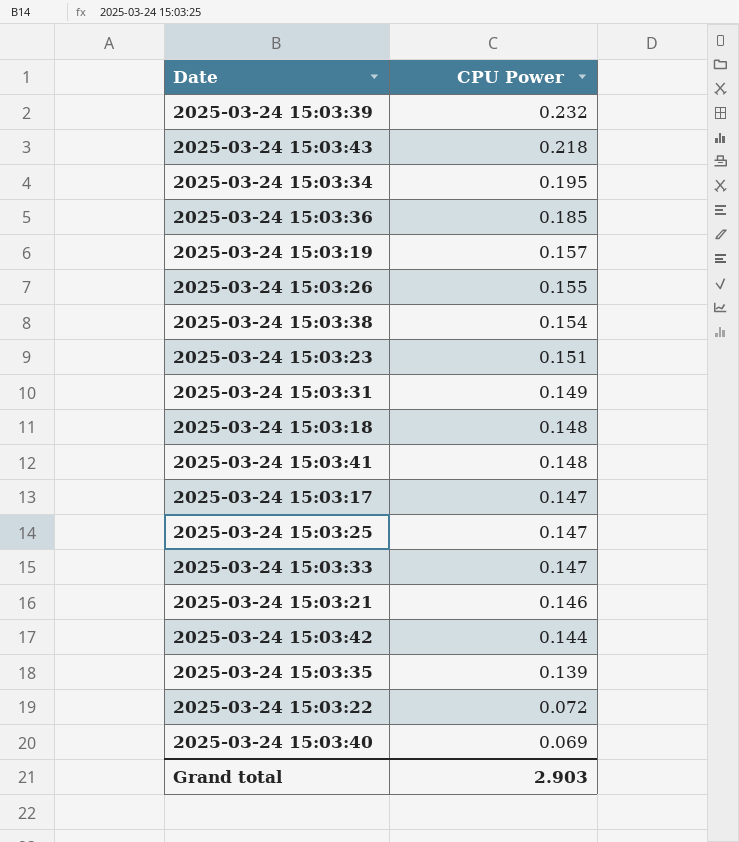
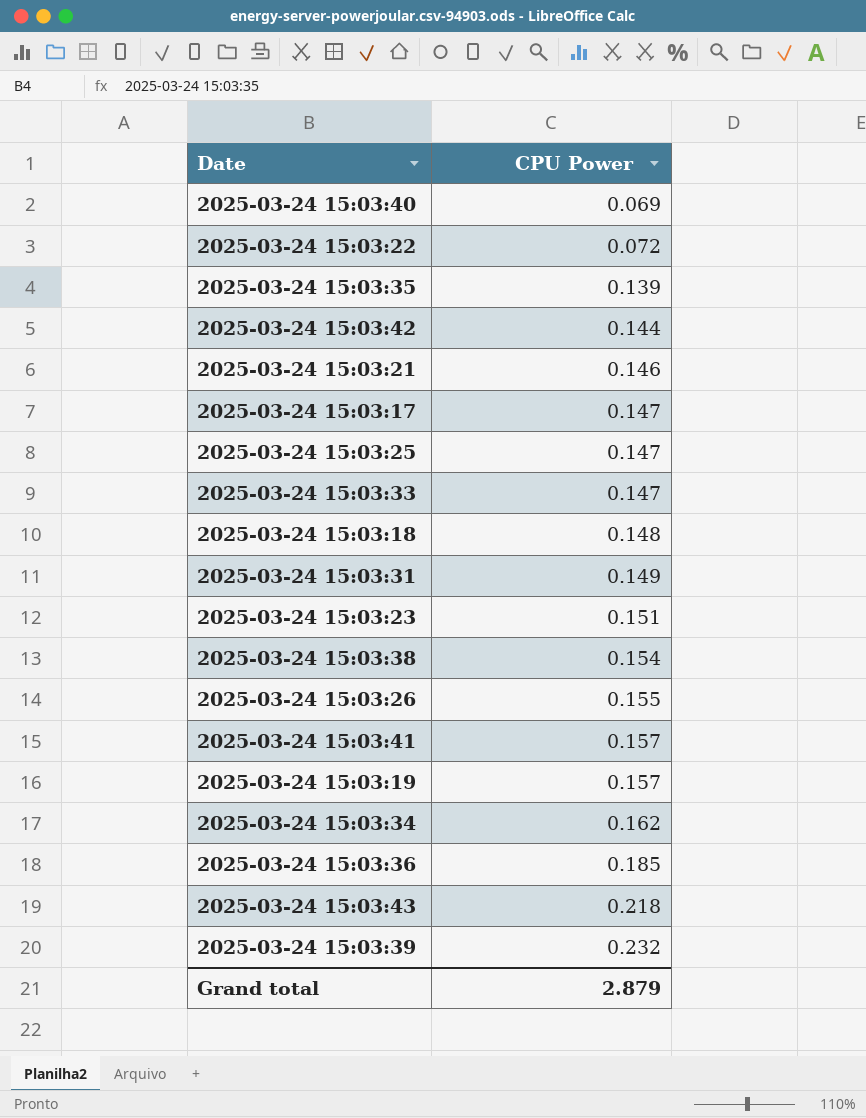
row order: CPU Power descending -> CPU Power ascending
2025-03-24 15:03:41 | CPU Power: 0.148 -> 0.157
2025-03-24 15:03:34 | CPU Power: 0.195 -> 0.162
Grand total | CPU Power: 2.903 -> 2.879

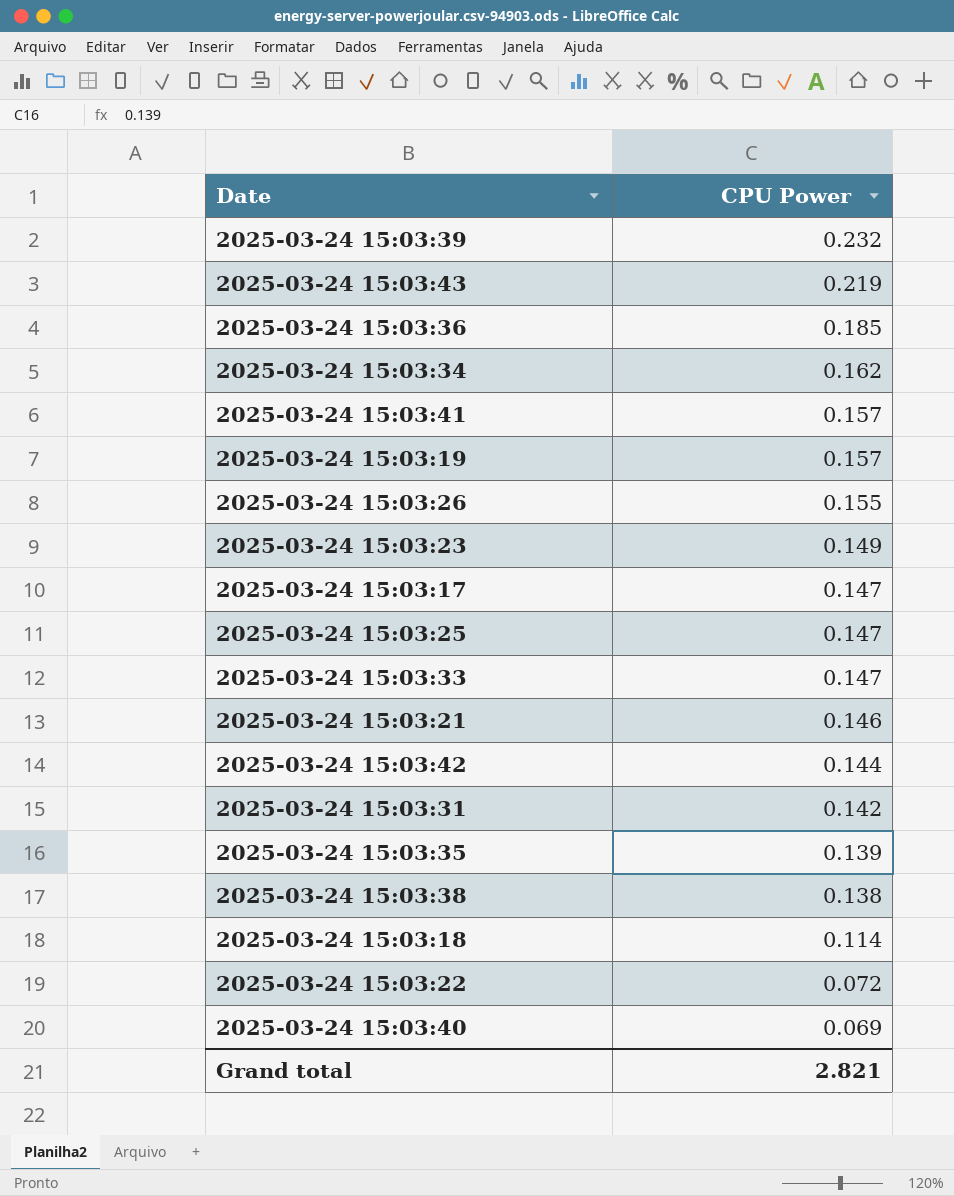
row order: CPU Power ascending -> CPU Power descending
2025-03-24 15:03:43 | CPU Power: 0.218 -> 0.219
2025-03-24 15:03:23 | CPU Power: 0.151 -> 0.149
2025-03-24 15:03:31 | CPU Power: 0.149 -> 0.142
2025-03-24 15:03:38 | CPU Power: 0.154 -> 0.138
2025-03-24 15:03:18 | CPU Power: 0.148 -> 0.114
Grand total | CPU Power: 2.879 -> 2.821

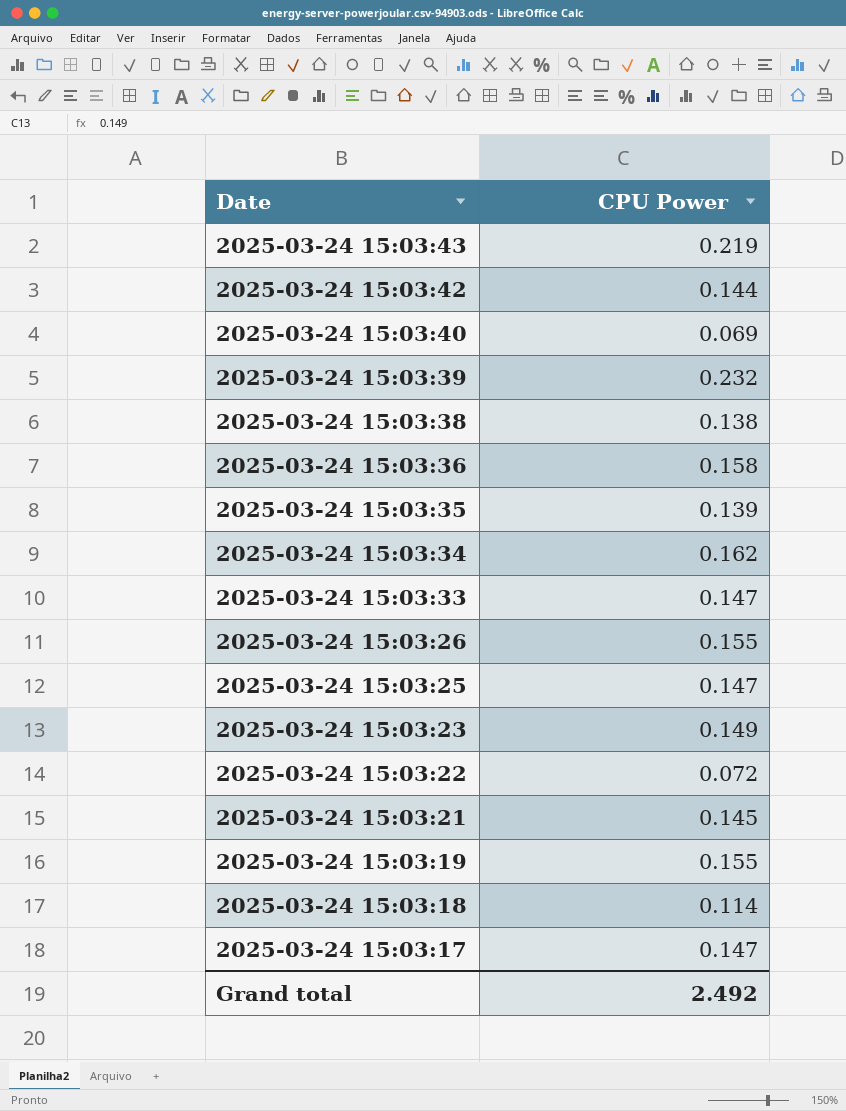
row order: CPU Power descending -> Date descending
row 2025-03-24 15:03:41: 0.157 -> none
row 2025-03-24 15:03:31: 0.142 -> none
2025-03-24 15:03:36 | CPU Power: 0.185 -> 0.158
2025-03-24 15:03:21 | CPU Power: 0.146 -> 0.145
2025-03-24 15:03:19 | CPU Power: 0.157 -> 0.155
Grand total | CPU Power: 2.821 -> 2.492

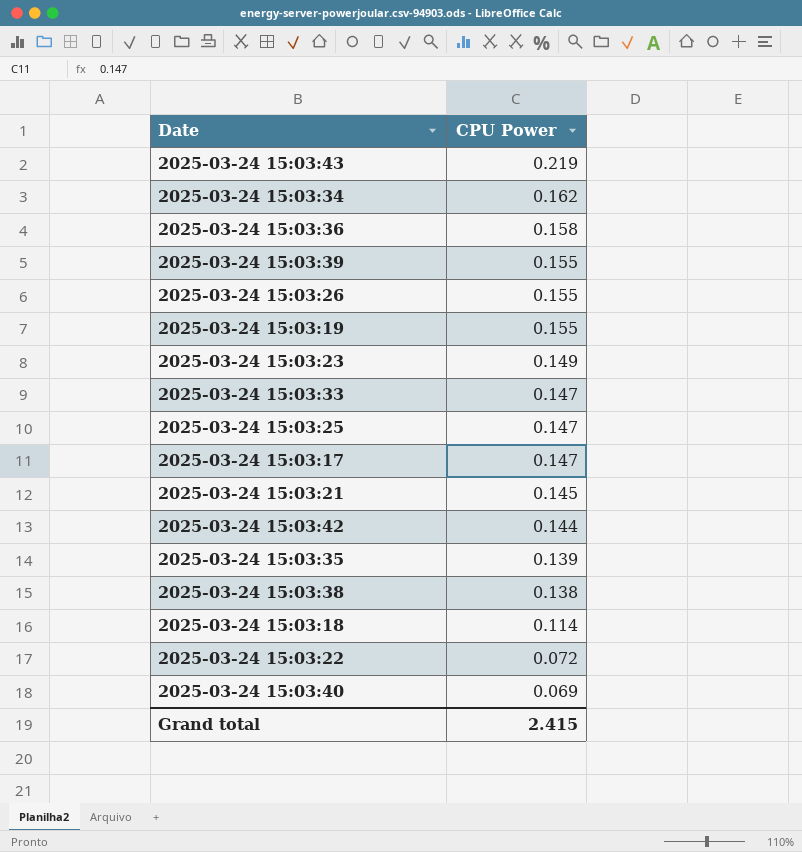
row order: Date descending -> CPU Power descending
2025-03-24 15:03:39 | CPU Power: 0.232 -> 0.155
Grand total | CPU Power: 2.492 -> 2.415

